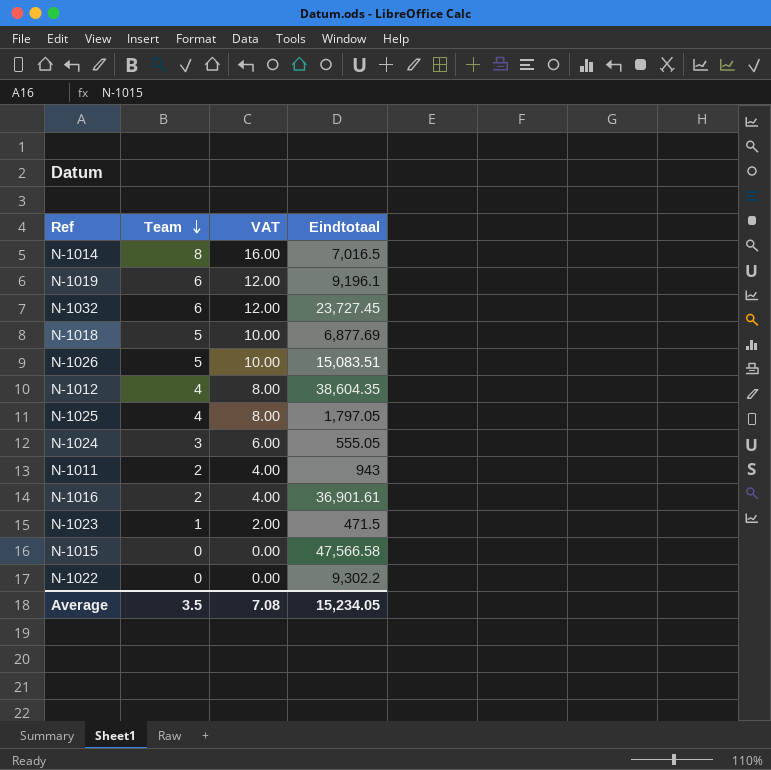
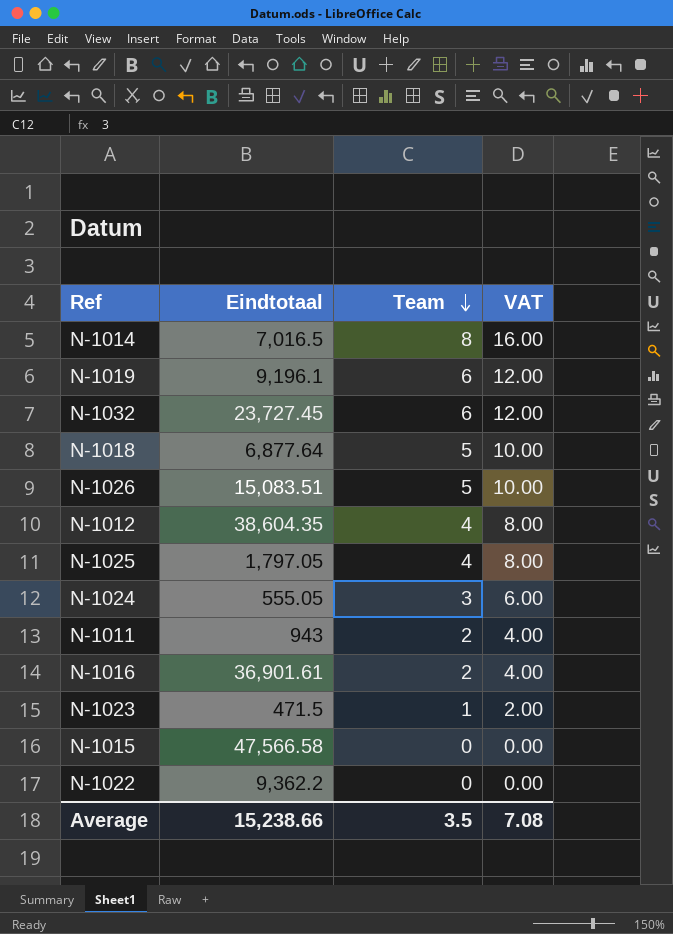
column Eindtotaal | position: 4 -> 2
N-1018 | Eindtotaal: 6,877.69 -> 6,877.64
N-1022 | Eindtotaal: 9,302.2 -> 9,362.2
Average | Eindtotaal: 15,234.05 -> 15,238.66

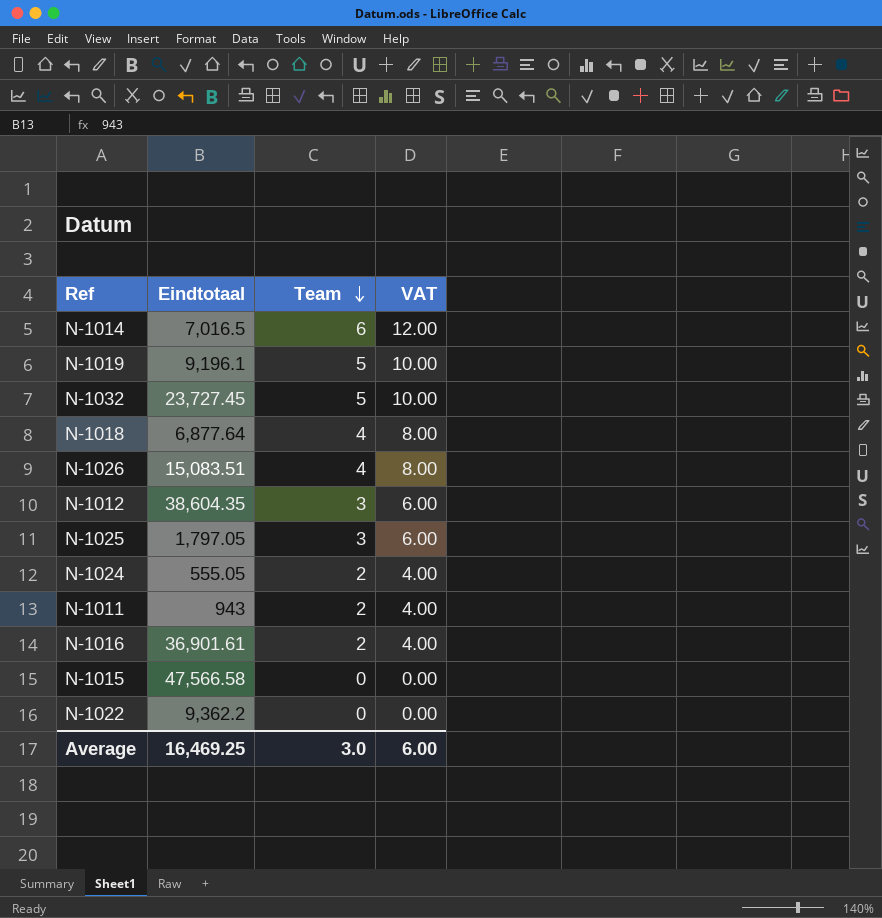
row N-1023: 471.5 | 1 | 2.00 -> none
N-1014 | Team: 8 -> 6
N-1014 | VAT: 16.00 -> 12.00
N-1019 | Team: 6 -> 5
N-1019 | VAT: 12.00 -> 10.00
N-1032 | Team: 6 -> 5
N-1032 | VAT: 12.00 -> 10.00
N-1018 | Team: 5 -> 4
N-1018 | VAT: 10.00 -> 8.00
N-1026 | Team: 5 -> 4
N-1026 | VAT: 10.00 -> 8.00
N-1012 | Team: 4 -> 3
N-1012 | VAT: 8.00 -> 6.00
N-1025 | Team: 4 -> 3
N-1025 | VAT: 8.00 -> 6.00
N-1024 | Team: 3 -> 2
N-1024 | VAT: 6.00 -> 4.00
Average | Eindtotaal: 15,238.66 -> 16,469.25
Average | Team: 3.5 -> 3.0
Average | VAT: 7.08 -> 6.00

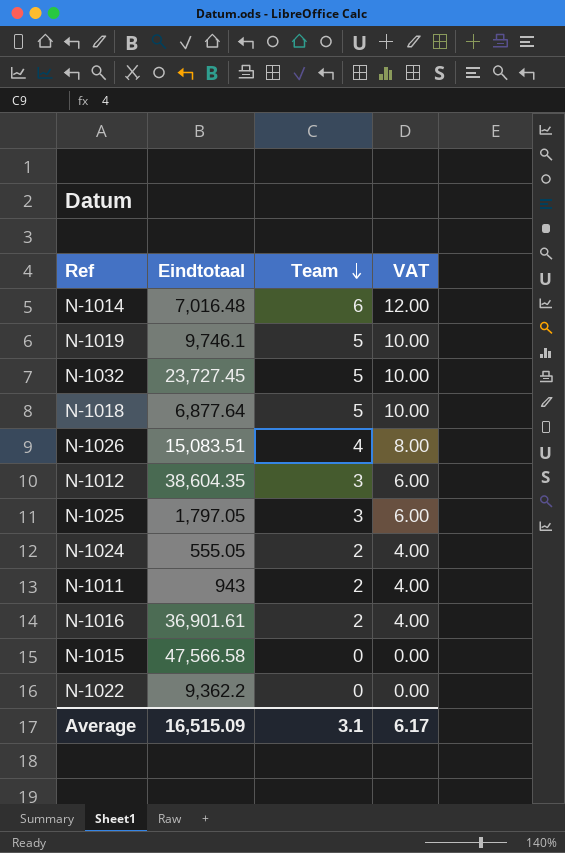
N-1014 | Eindtotaal: 7,016.5 -> 7,016.48
N-1019 | Eindtotaal: 9,196.1 -> 9,746.1
N-1018 | Team: 4 -> 5
N-1018 | VAT: 8.00 -> 10.00
Average | Eindtotaal: 16,469.25 -> 16,515.09
Average | Team: 3.0 -> 3.1
Average | VAT: 6.00 -> 6.17

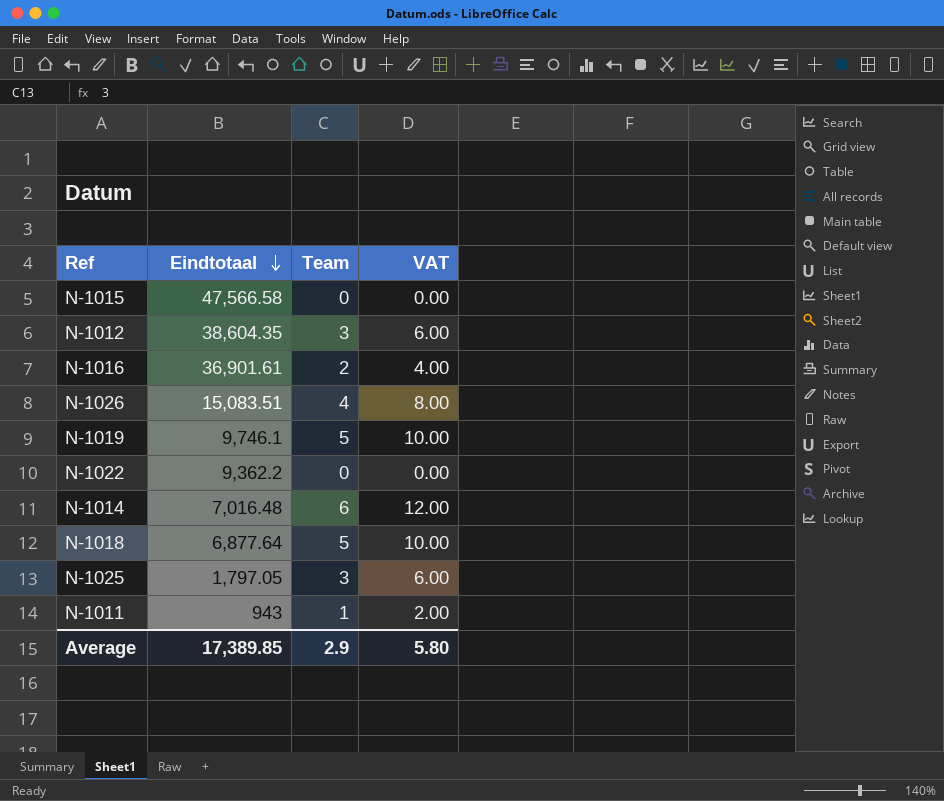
row order: Team descending -> Eindtotaal descending
row N-1032: 23,727.45 | 5 | 10.00 -> none
row N-1024: 555.05 | 2 | 4.00 -> none
N-1011 | Team: 2 -> 1
N-1011 | VAT: 4.00 -> 2.00
Average | Eindtotaal: 16,515.09 -> 17,389.85
Average | Team: 3.1 -> 2.9
Average | VAT: 6.17 -> 5.80

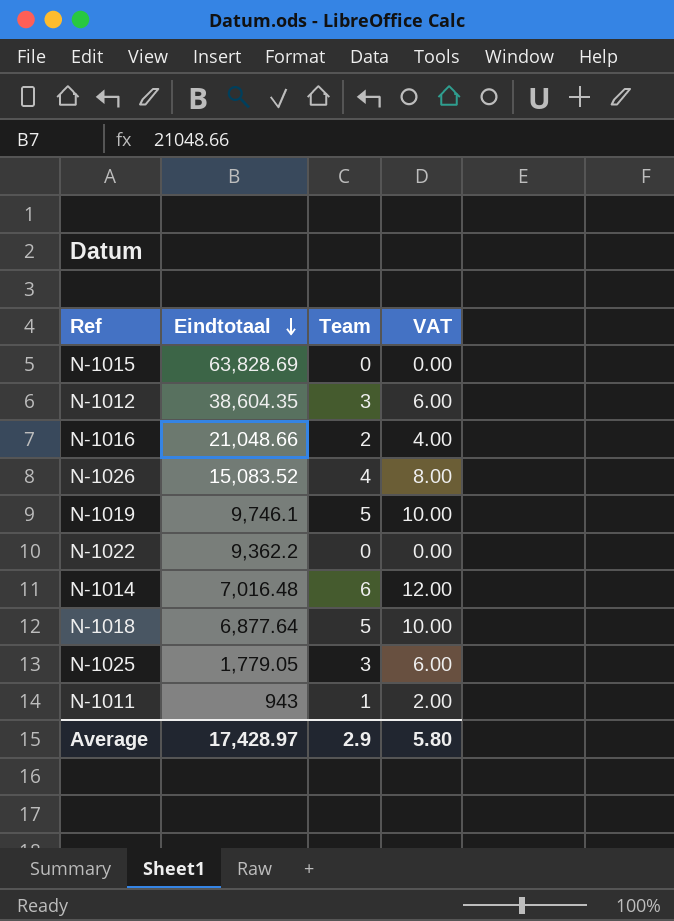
N-1015 | Eindtotaal: 47,566.58 -> 63,828.69
N-1016 | Eindtotaal: 36,901.61 -> 21,048.66
N-1026 | Eindtotaal: 15,083.51 -> 15,083.52
N-1025 | Eindtotaal: 1,797.05 -> 1,779.05
Average | Eindtotaal: 17,389.85 -> 17,428.97

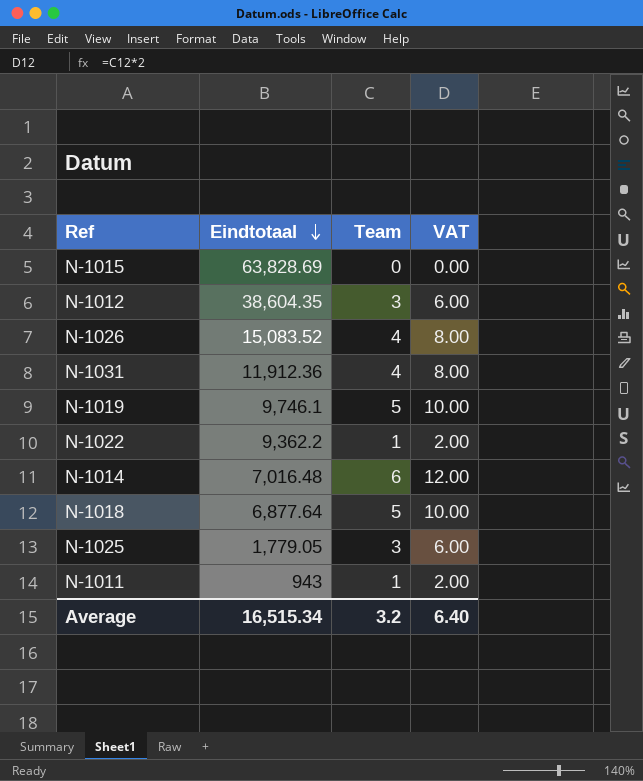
row N-1016: 21,048.66 | 2 | 4.00 -> none
row N-1031: none -> 11,912.36 | 4 | 8.00
N-1022 | Team: 0 -> 1
N-1022 | VAT: 0.00 -> 2.00
Average | Eindtotaal: 17,428.97 -> 16,515.34
Average | Team: 2.9 -> 3.2
Average | VAT: 5.80 -> 6.40

